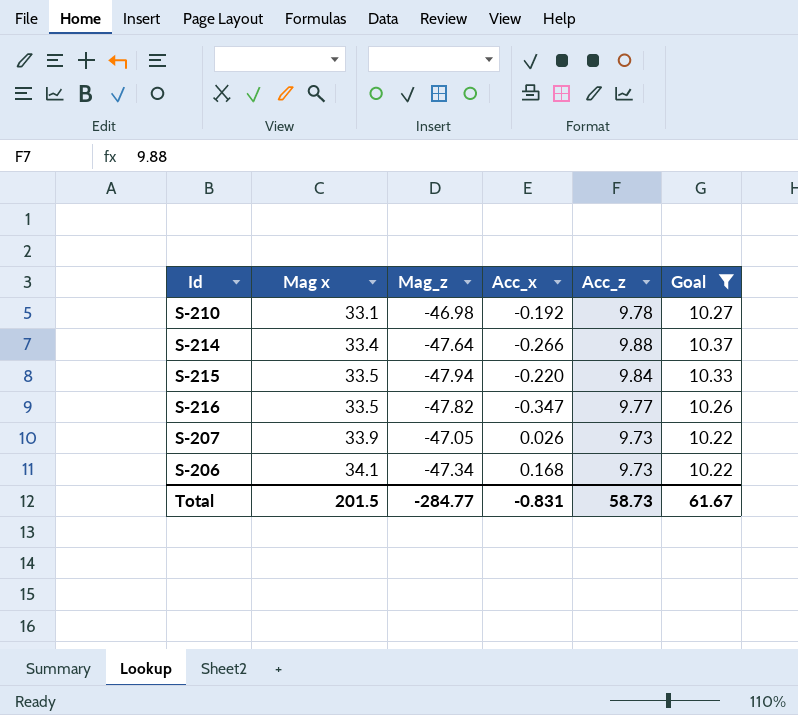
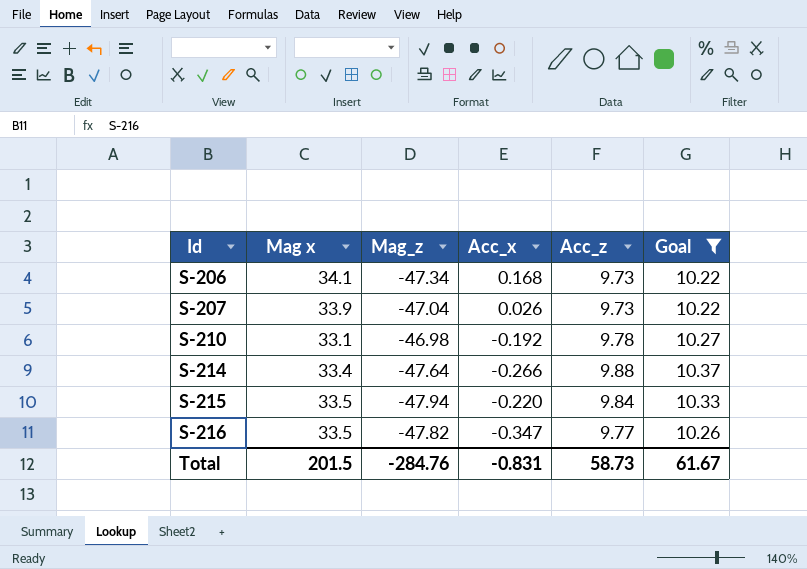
row order: Mag x ascending -> Id ascending
S-207 | Mag_z: -47.05 -> -47.04
Total | Mag_z: -284.77 -> -284.76

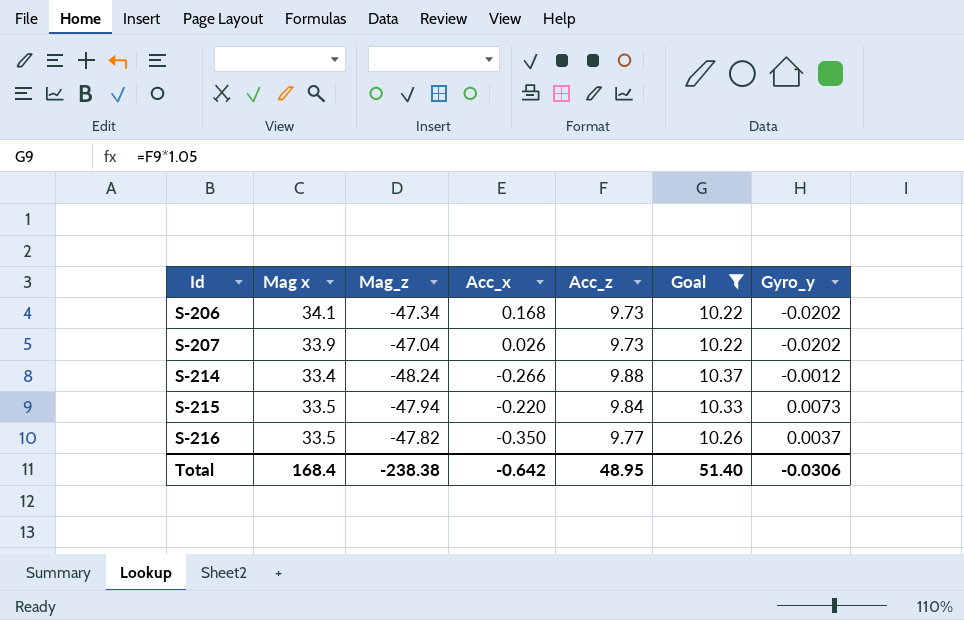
column Gyro_y | position: none -> 7
row S-210: 33.1 | -46.98 | -0.192 | 9.78 | 10.27 -> none
S-214 | Mag_z: -47.64 -> -48.24
S-216 | Acc_x: -0.347 -> -0.350
Total | Mag x: 201.5 -> 168.4
Total | Mag_z: -284.76 -> -238.38
Total | Acc_x: -0.831 -> -0.642
Total | Acc_z: 58.73 -> 48.95
Total | Goal: 61.67 -> 51.40

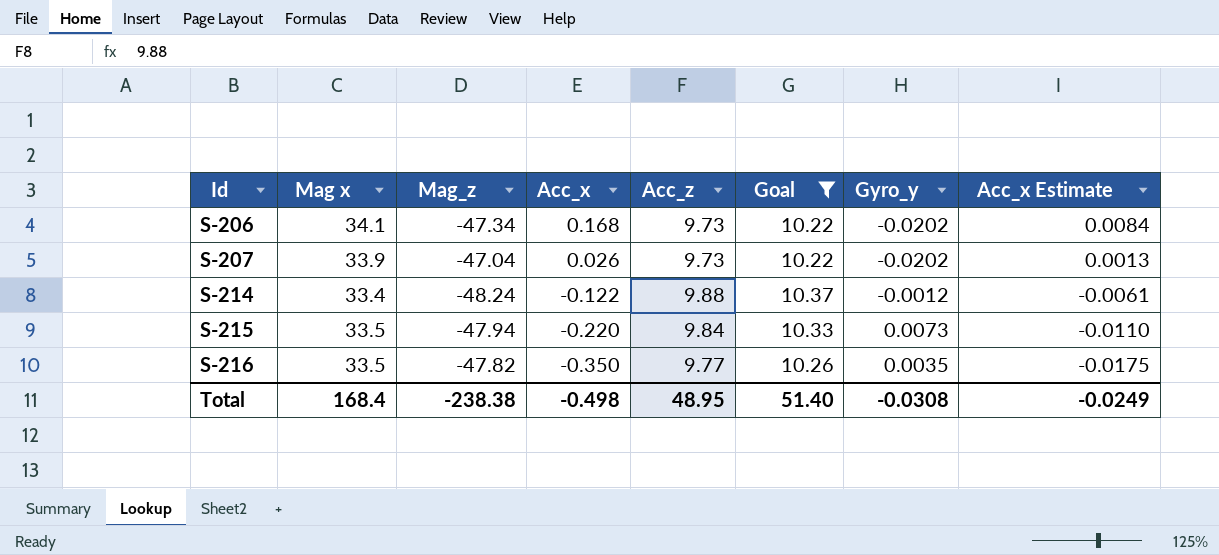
column Acc_x Estimate | formula: none -> [Acc_x] * 0.05
S-214 | Acc_x: -0.266 -> -0.122
S-216 | Gyro_y: 0.0037 -> 0.0035
Total | Acc_x: -0.642 -> -0.498
Total | Gyro_y: -0.0306 -> -0.0308

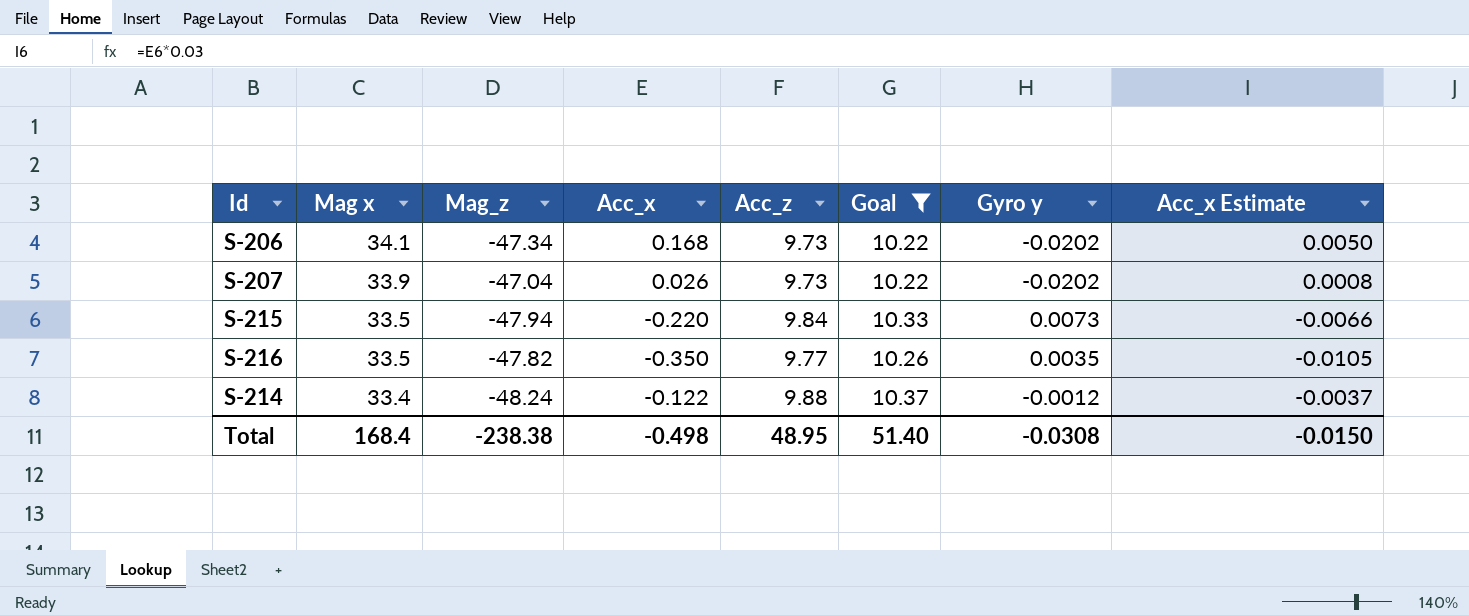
row order: Id ascending -> Mag x descending
column name: Gyro_y -> Gyro y
column Acc_x Estimate | formula: [Acc_x] * 0.05 -> [Acc_x] * 0.03
Total | Acc_x Estimate: -0.0249 -> -0.0150

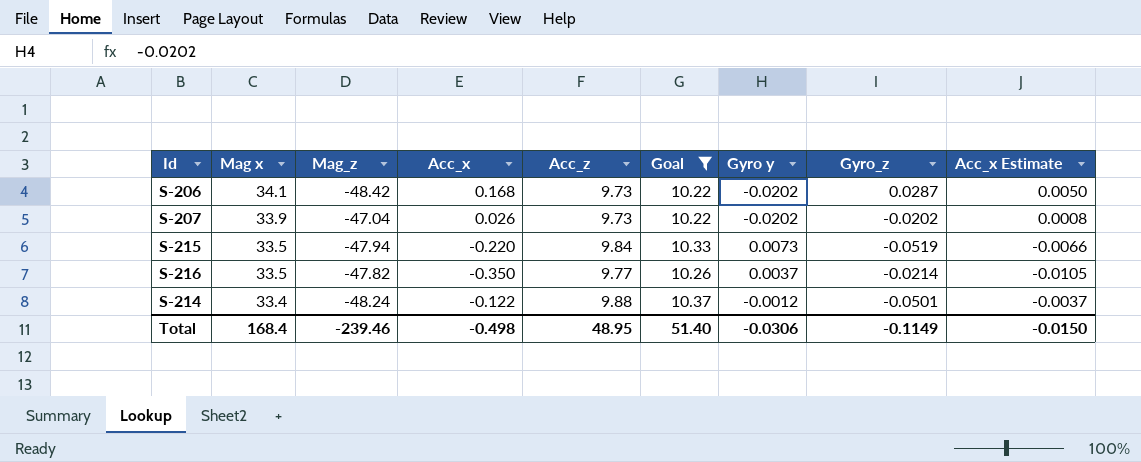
column Gyro_z | position: none -> 8
S-206 | Mag_z: -47.34 -> -48.42
S-216 | Gyro y: 0.0035 -> 0.0037
Total | Mag_z: -238.38 -> -239.46
Total | Gyro y: -0.0308 -> -0.0306

